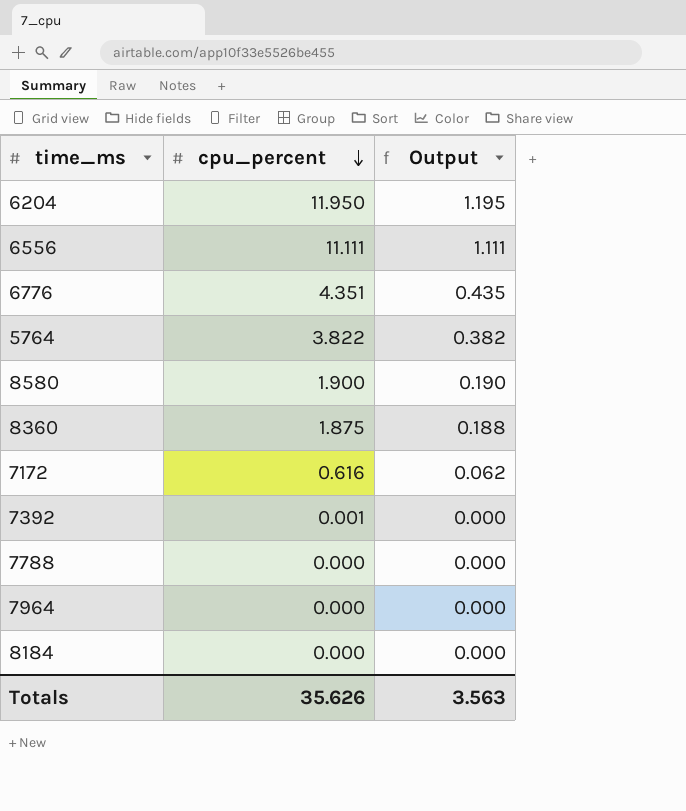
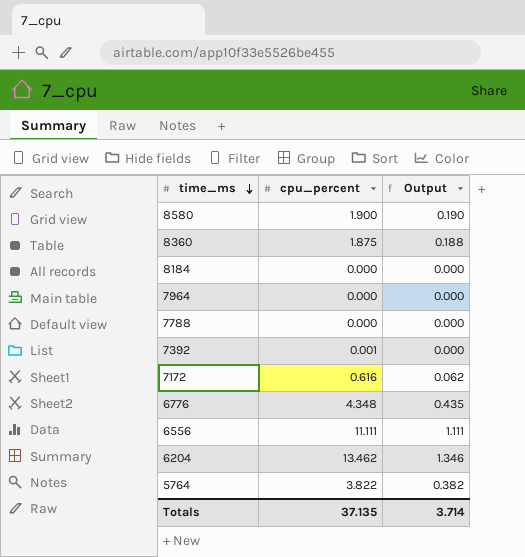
row order: cpu_percent descending -> time_ms descending
6776 | cpu_percent: 4.351 -> 4.348
6204 | cpu_percent: 11.950 -> 13.462
6204 | Output: 1.195 -> 1.346
Totals | cpu_percent: 35.626 -> 37.135
Totals | Output: 3.563 -> 3.714

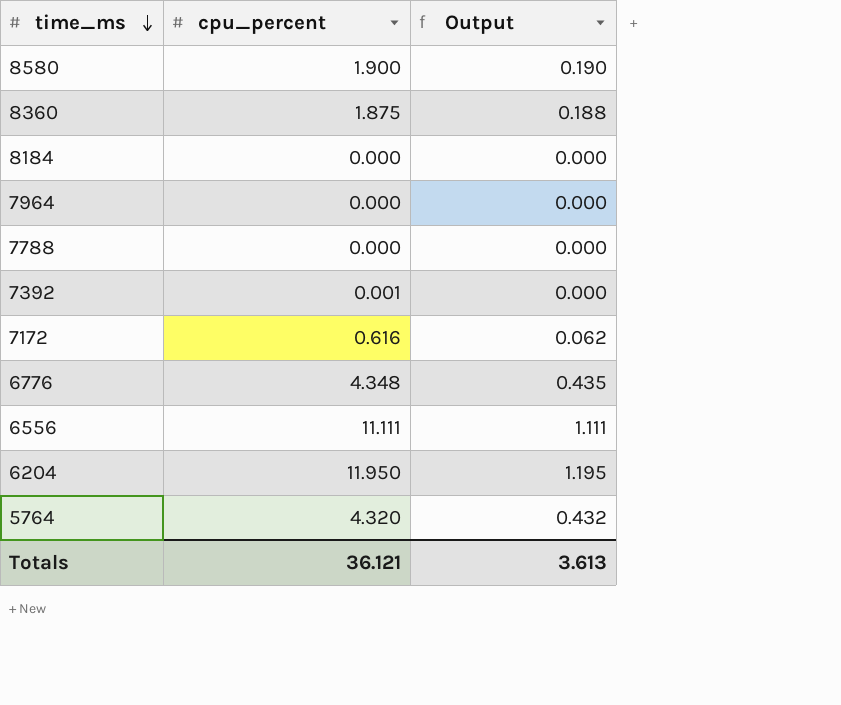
6204 | cpu_percent: 13.462 -> 11.950
6204 | Output: 1.346 -> 1.195
5764 | cpu_percent: 3.822 -> 4.320
5764 | Output: 0.382 -> 0.432
Totals | cpu_percent: 37.135 -> 36.121
Totals | Output: 3.714 -> 3.613

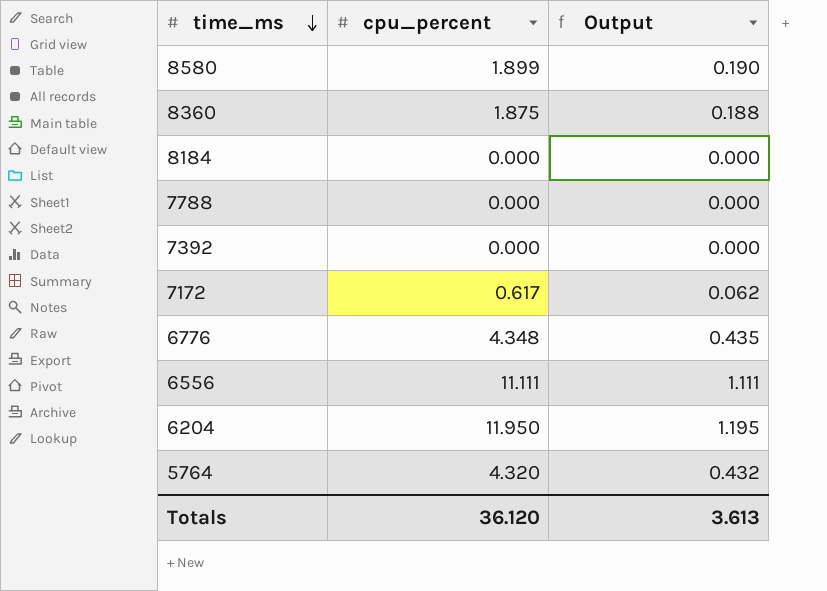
row 7964: 0.000 | 0.000 -> none
8580 | cpu_percent: 1.900 -> 1.899
7392 | cpu_percent: 0.001 -> 0.000
7172 | cpu_percent: 0.616 -> 0.617
Totals | cpu_percent: 36.121 -> 36.120

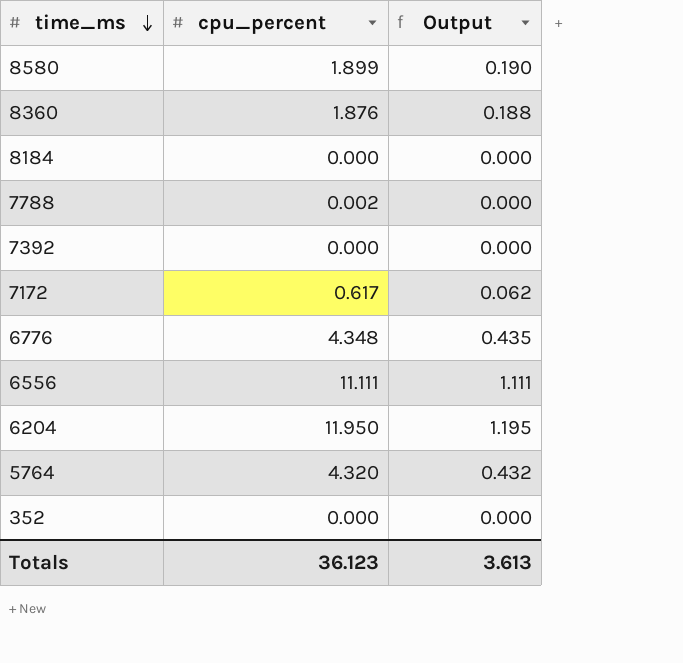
8360 | cpu_percent: 1.875 -> 1.876
7788 | cpu_percent: 0.000 -> 0.002
row 352: none -> 0.000 | 0.000
Totals | cpu_percent: 36.120 -> 36.123

